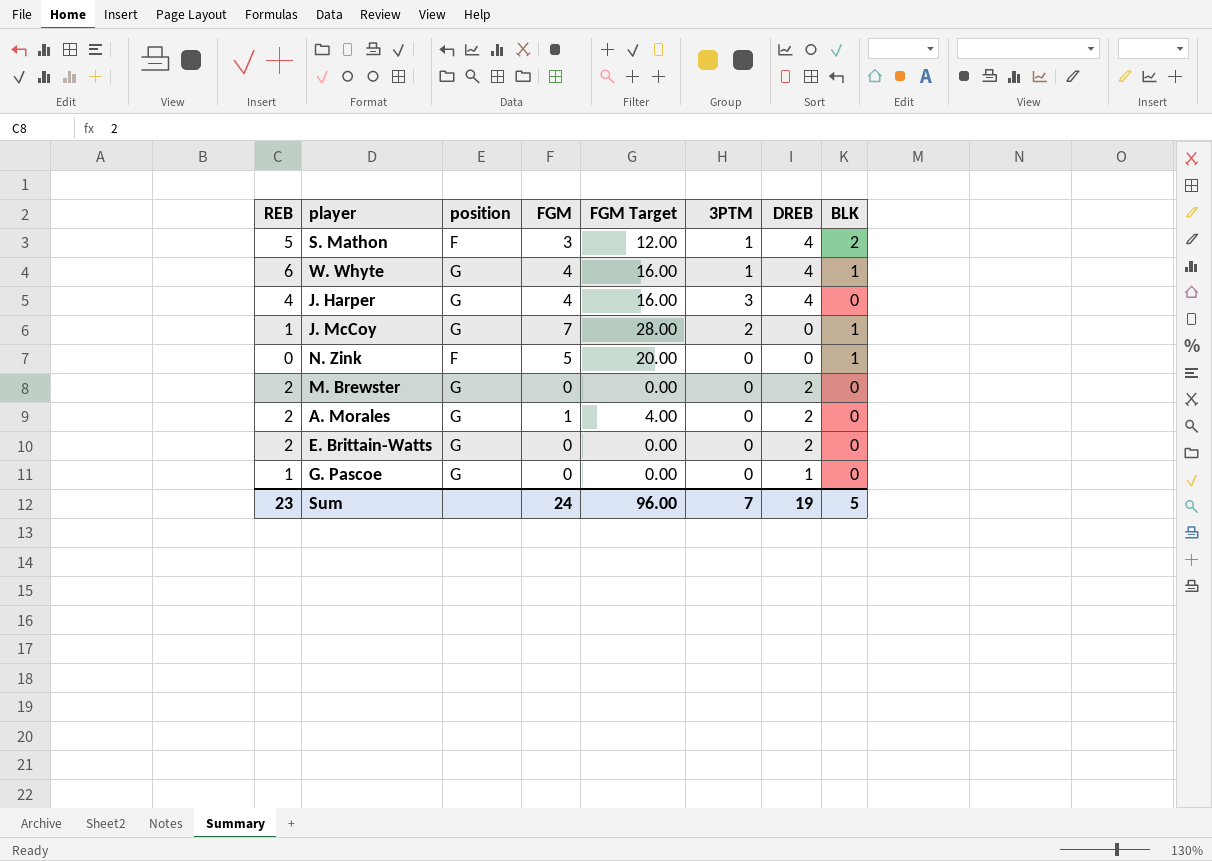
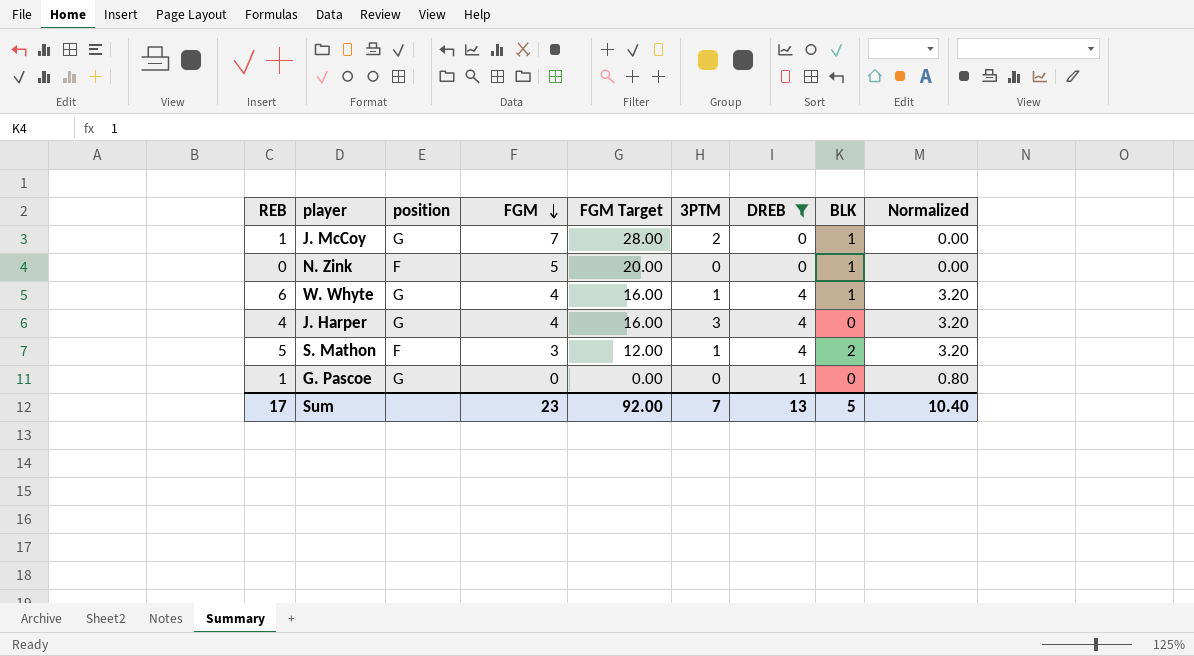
filter: none -> DREB != 2
row order: none -> FGM descending
column Normalized | formula: none -> [DREB] * 0.8
Sum | REB: 23 -> 17
Sum | FGM: 24 -> 23
Sum | FGM Target: 96.00 -> 92.00
Sum | DREB: 19 -> 13

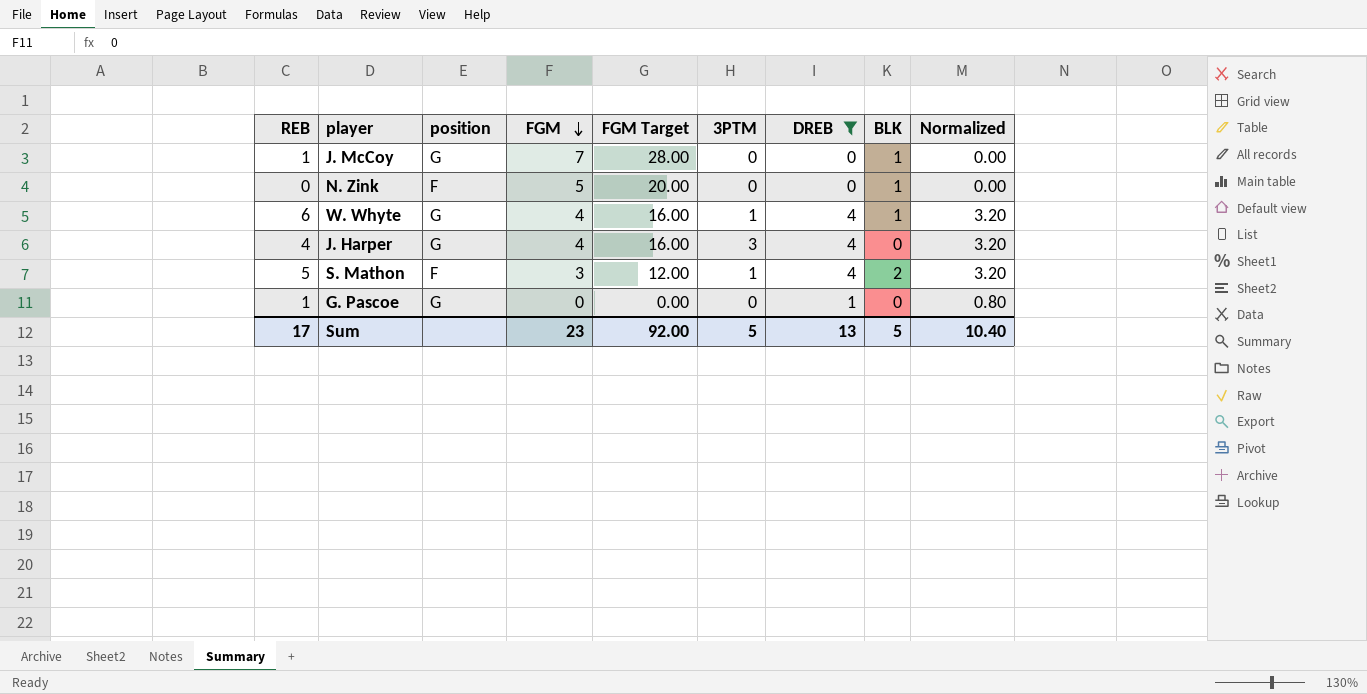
J. McCoy | 3PTM: 2 -> 0
Sum | 3PTM: 7 -> 5

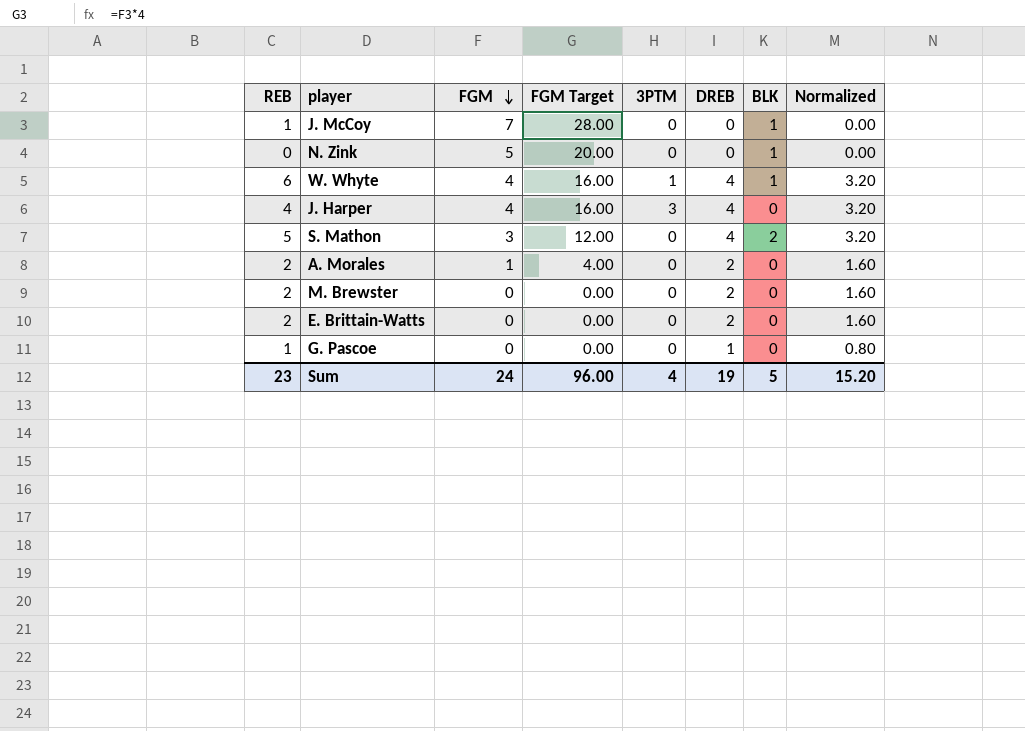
filter: DREB != 2 -> none
column position | position: 3 -> none
S. Mathon | 3PTM: 1 -> 0
Sum | REB: 17 -> 23
Sum | FGM: 23 -> 24
Sum | FGM Target: 92.00 -> 96.00
Sum | 3PTM: 5 -> 4
Sum | DREB: 13 -> 19
Sum | Normalized: 10.40 -> 15.20

